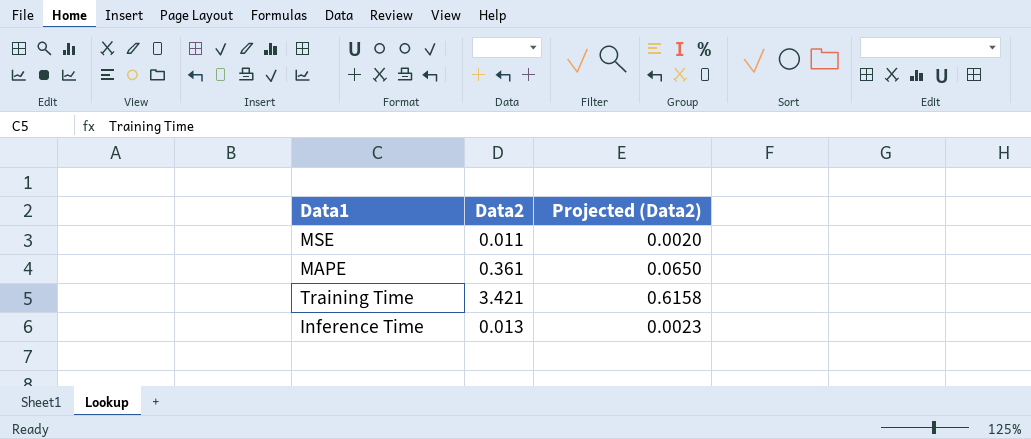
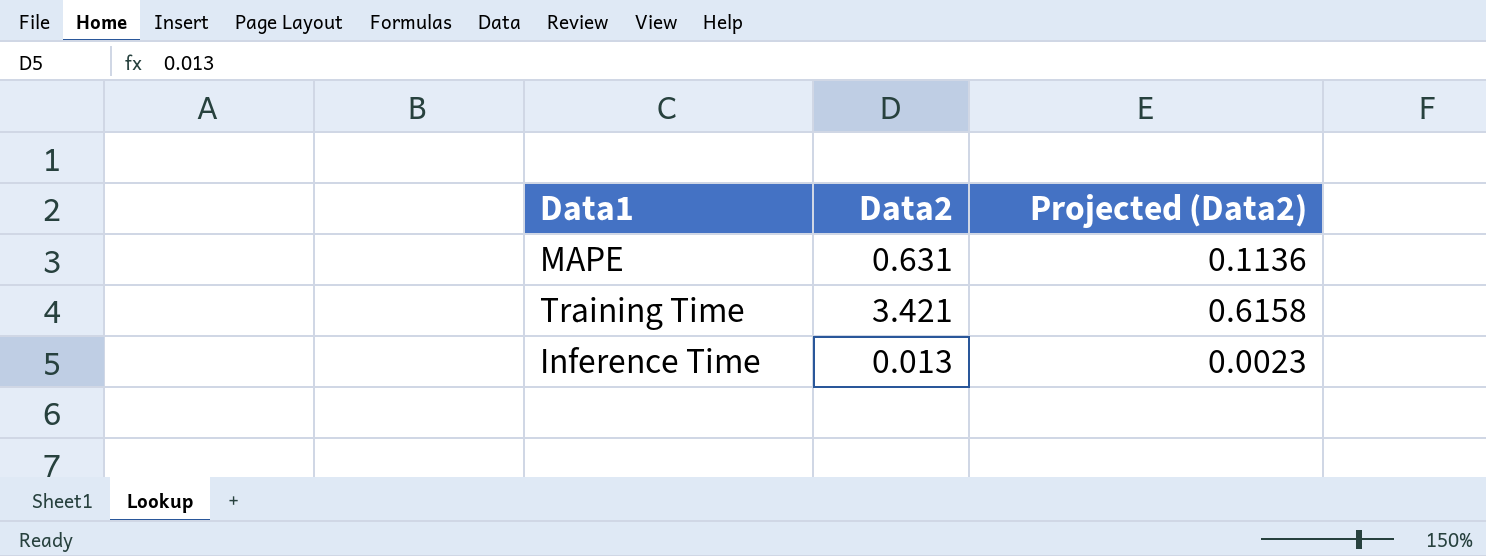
row MSE: 0.011 | 0.0020 -> none
MAPE | Data2: 0.361 -> 0.631
MAPE | Projected (Data2): 0.0650 -> 0.1136

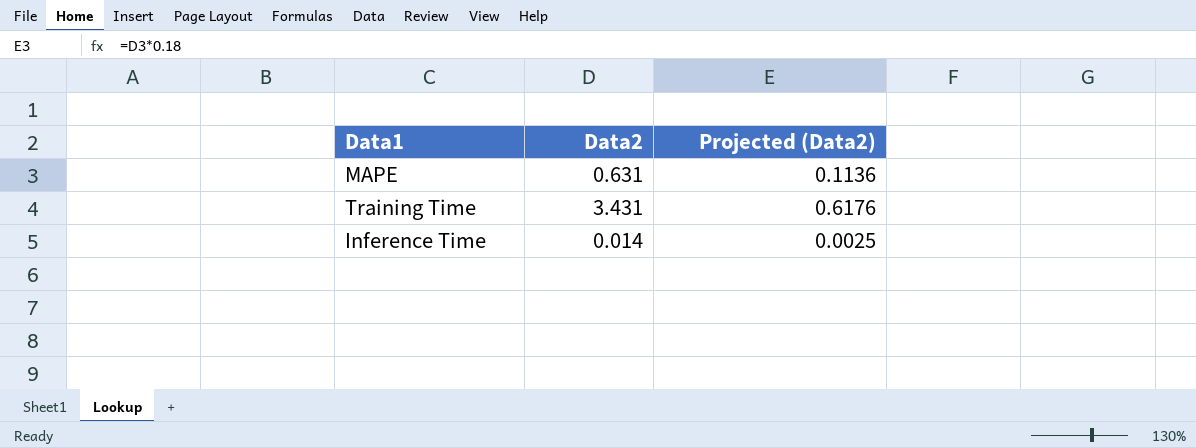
Training Time | Data2: 3.421 -> 3.431
Training Time | Projected (Data2): 0.6158 -> 0.6176
Inference Time | Data2: 0.013 -> 0.014
Inference Time | Projected (Data2): 0.0023 -> 0.0025

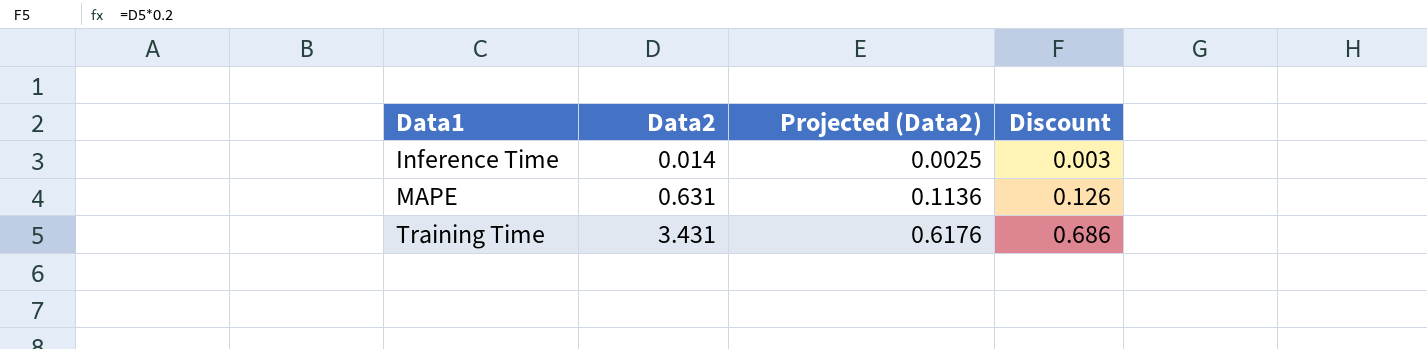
row order: none -> Data1 ascending
column Discount | formula: none -> [Data2] * 0.2

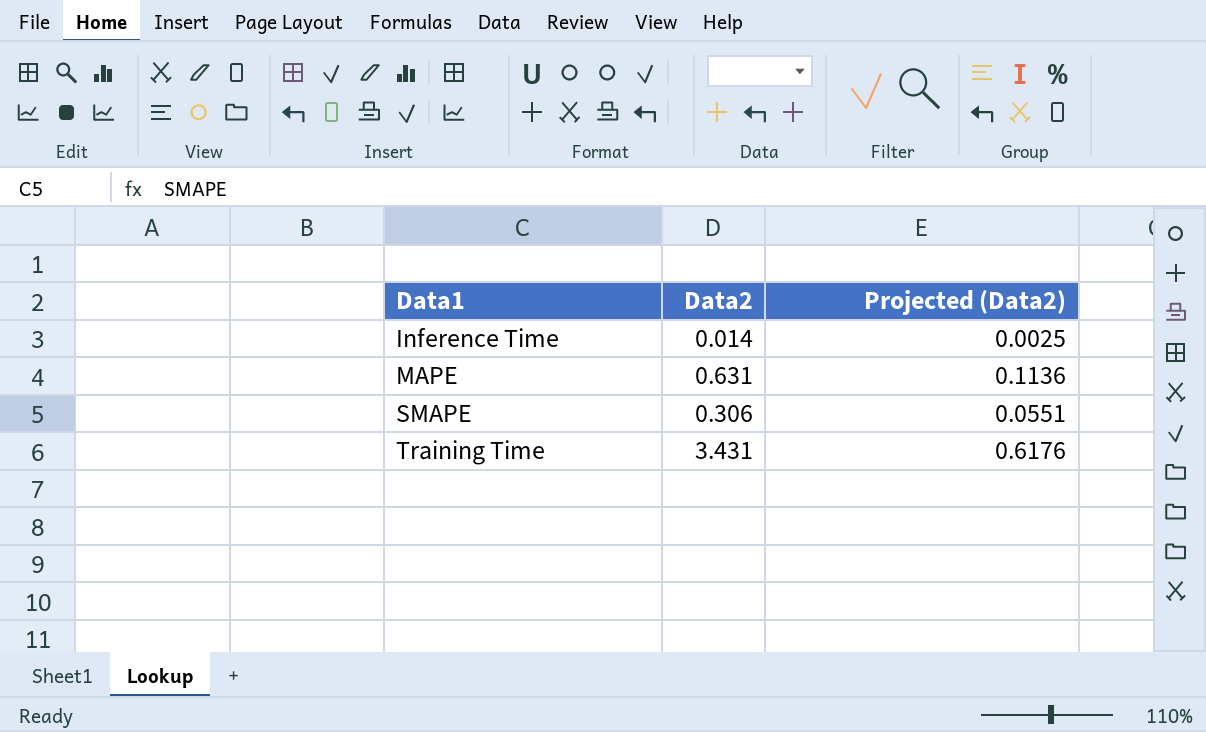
column Discount | formula: [Data2] * 0.2 -> none
row SMAPE: none -> 0.306 | 0.0551

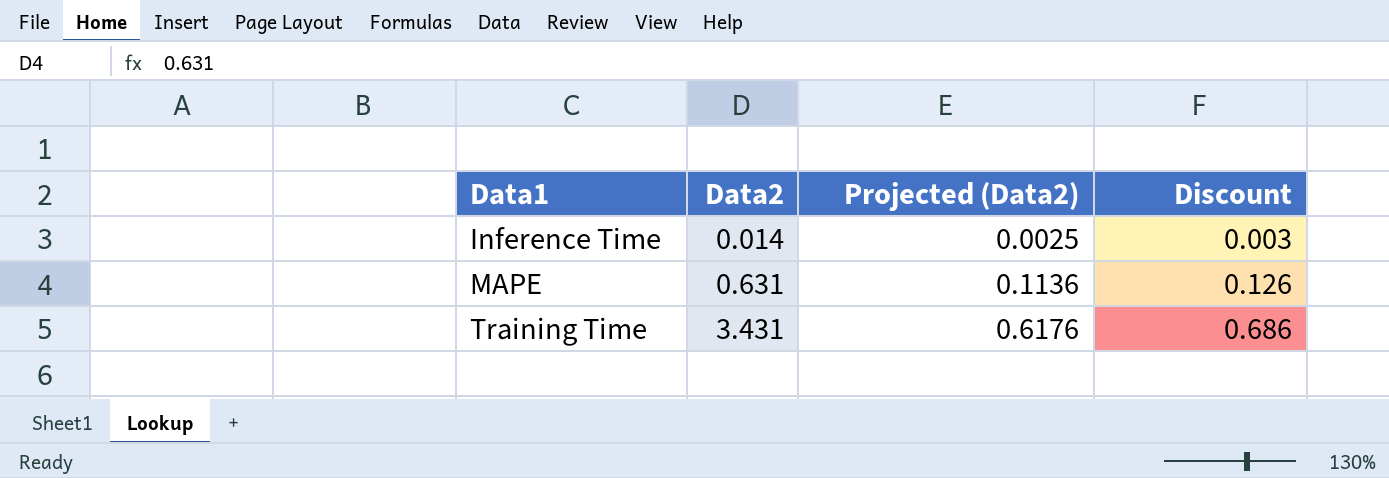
column Discount | formula: none -> [Data2] * 0.2
row SMAPE: 0.306 | 0.0551 -> none

